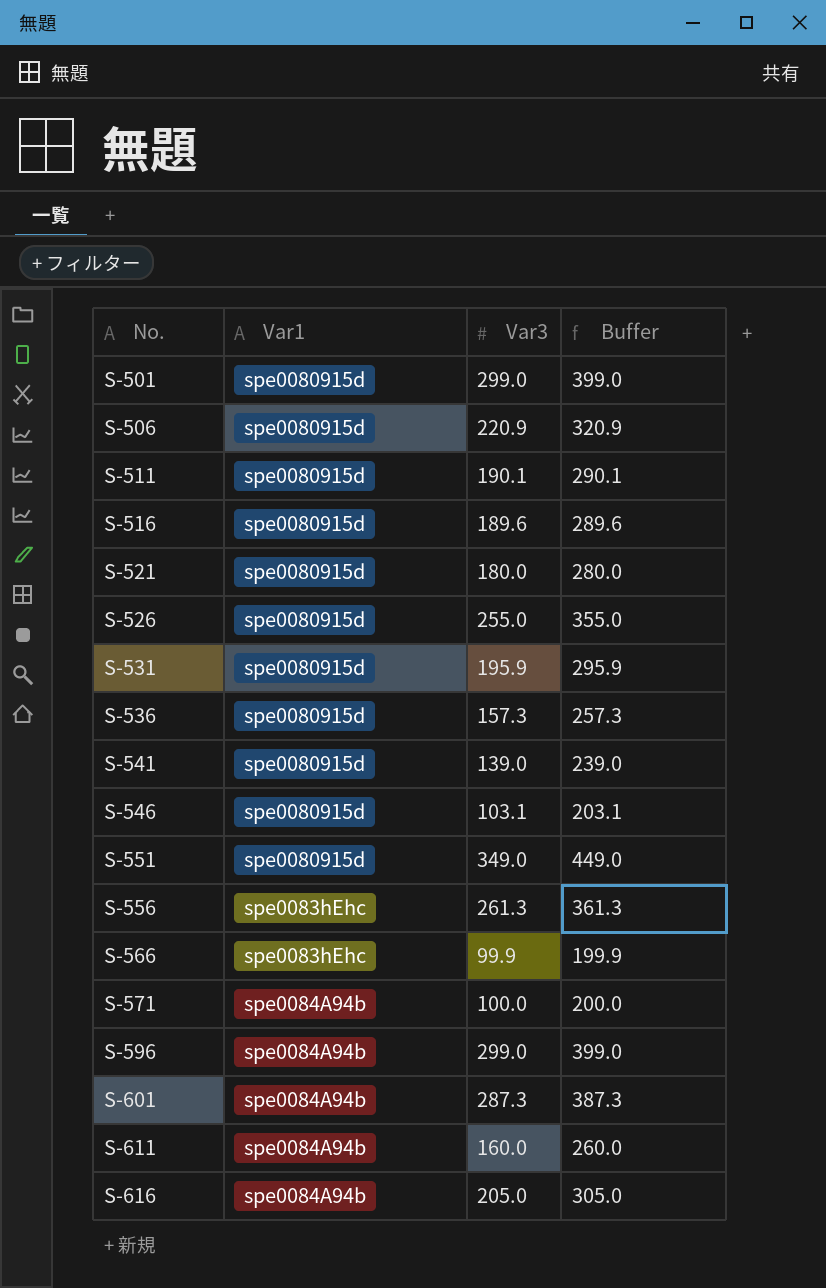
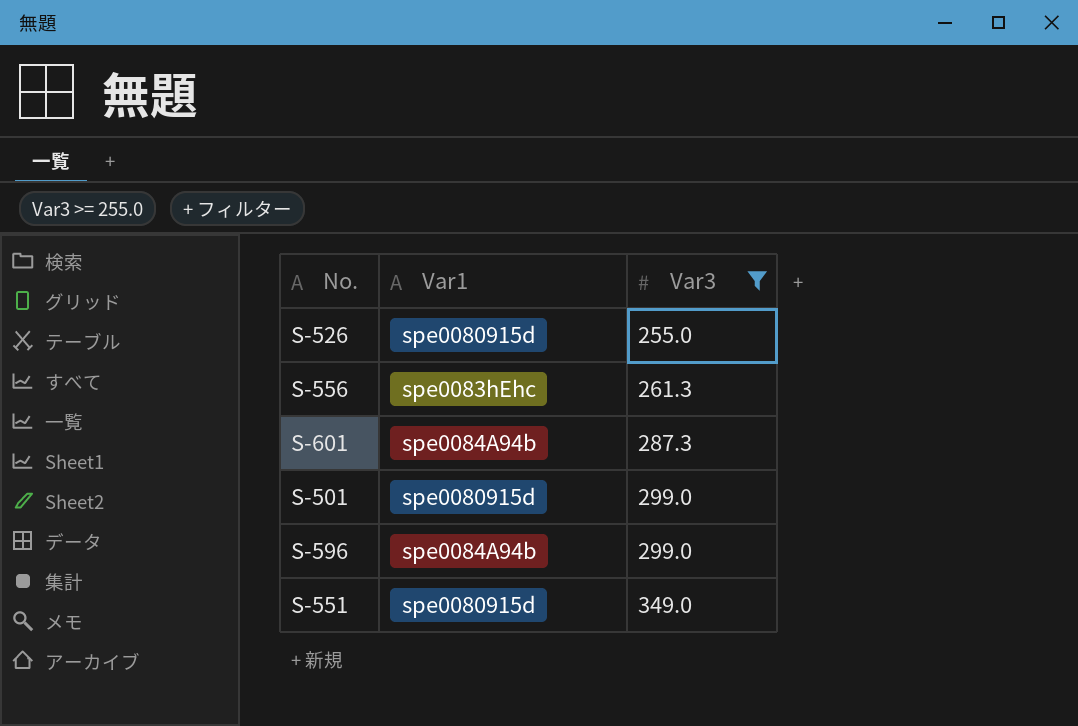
filter: none -> Var3 >= 255.0
row order: No. ascending -> Var3 ascending
column Buffer | formula: [Var3] + 100 -> none

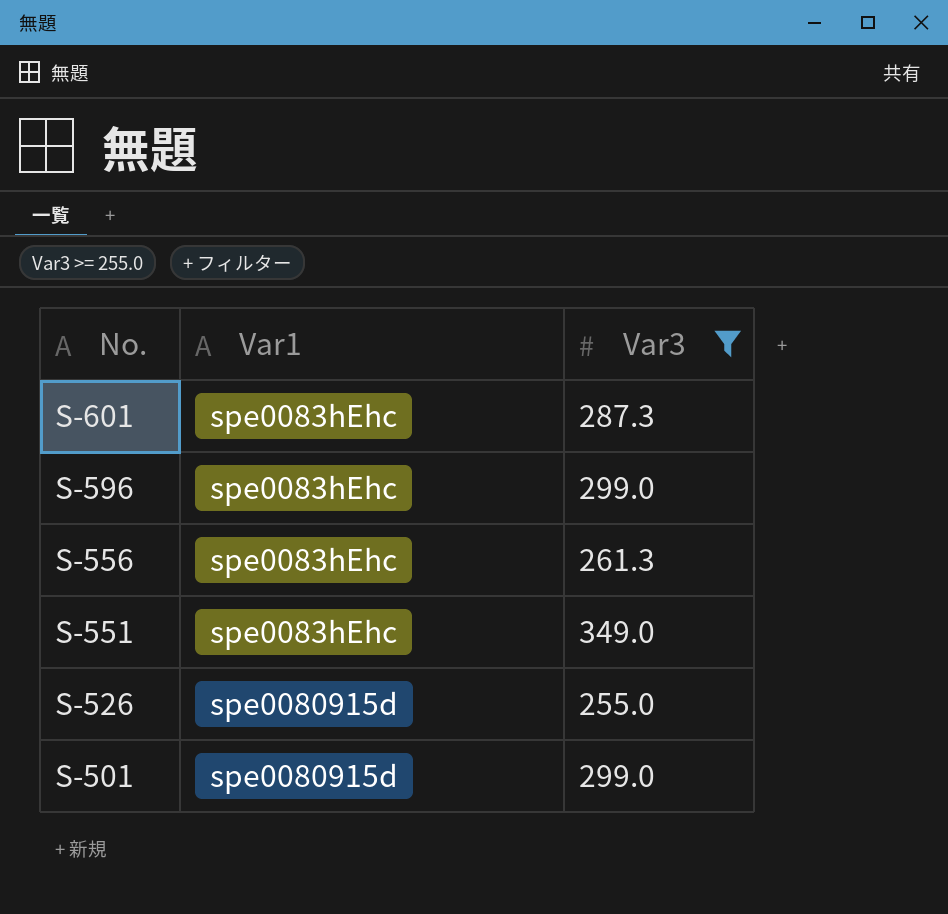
row order: Var3 ascending -> No. descending
S-601 | Var1: spe0084A94b -> spe0083hEhc
S-596 | Var1: spe0084A94b -> spe0083hEhc
S-551 | Var1: spe0080915d -> spe0083hEhc

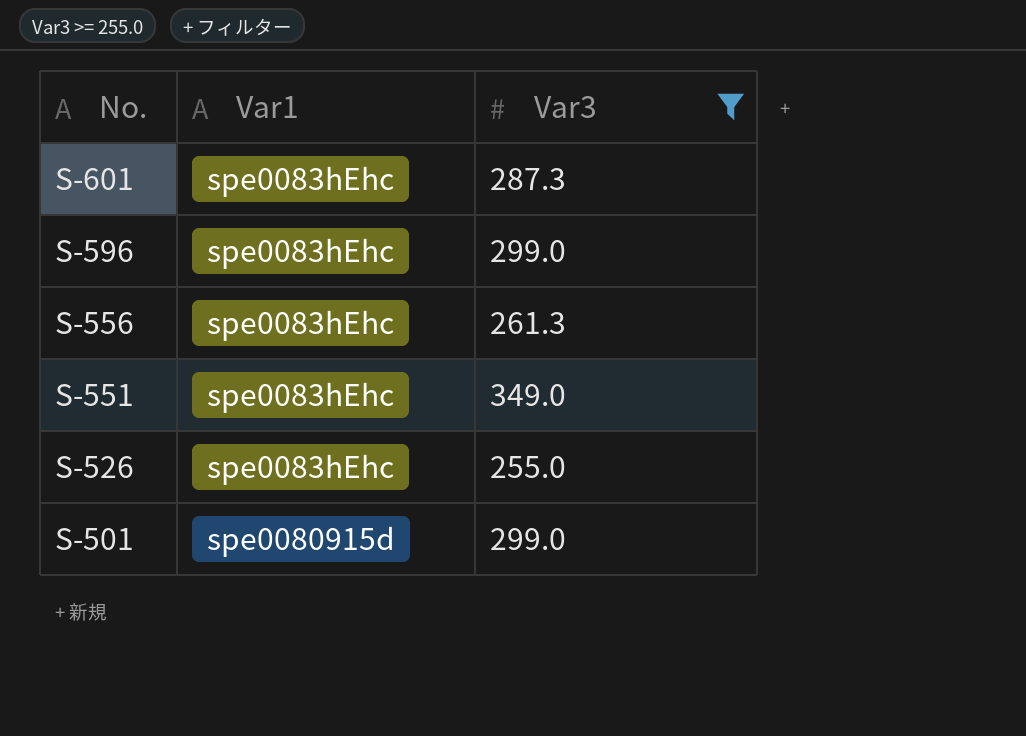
S-526 | Var1: spe0080915d -> spe0083hEhc

